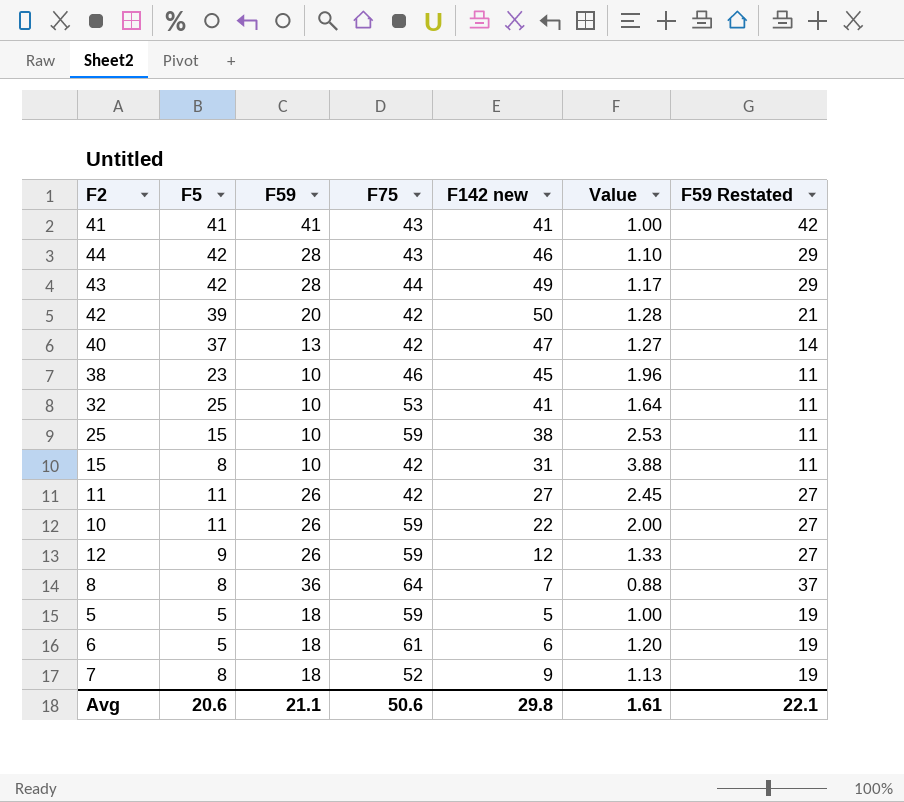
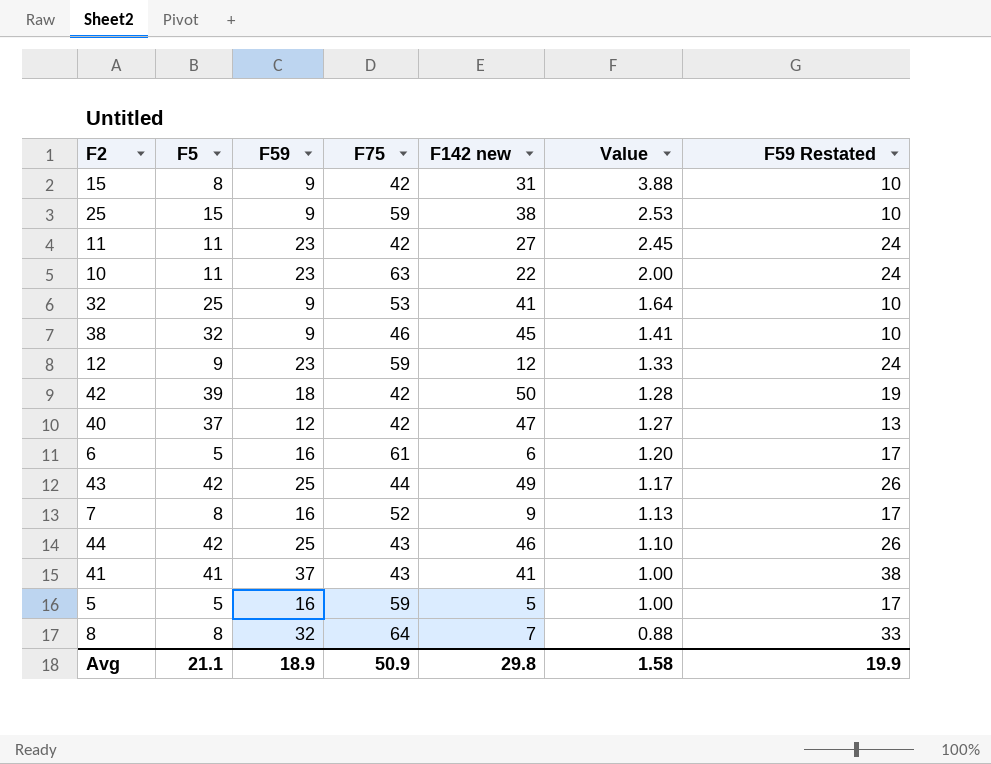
row order: none -> Value descending
15 | F59: 10 -> 9
15 | F59 Restated: 11 -> 10
25 | F59: 10 -> 9
25 | F59 Restated: 11 -> 10
11 | F59: 26 -> 23
11 | F59 Restated: 27 -> 24
10 | F59: 26 -> 23
10 | F75: 59 -> 63
10 | F59 Restated: 27 -> 24
32 | F59: 10 -> 9
32 | F59 Restated: 11 -> 10
38 | F5: 23 -> 32
38 | F59: 10 -> 9
38 | Value: 1.96 -> 1.41
38 | F59 Restated: 11 -> 10
12 | F59: 26 -> 23
12 | F59 Restated: 27 -> 24
42 | F59: 20 -> 18
42 | F59 Restated: 21 -> 19
40 | F59: 13 -> 12
40 | F59 Restated: 14 -> 13
6 | F59: 18 -> 16
6 | F59 Restated: 19 -> 17
43 | F59: 28 -> 25
43 | F59 Restated: 29 -> 26
7 | F59: 18 -> 16
7 | F59 Restated: 19 -> 17
44 | F59: 28 -> 25
44 | F59 Restated: 29 -> 26
41 | F59: 41 -> 37
41 | F59 Restated: 42 -> 38
5 | F59: 18 -> 16
5 | F59 Restated: 19 -> 17
8 | F59: 36 -> 32
8 | F59 Restated: 37 -> 33
Avg | F5: 20.6 -> 21.1
Avg | F59: 21.1 -> 18.9
Avg | F75: 50.6 -> 50.9
Avg | Value: 1.61 -> 1.58
Avg | F59 Restated: 22.1 -> 19.9

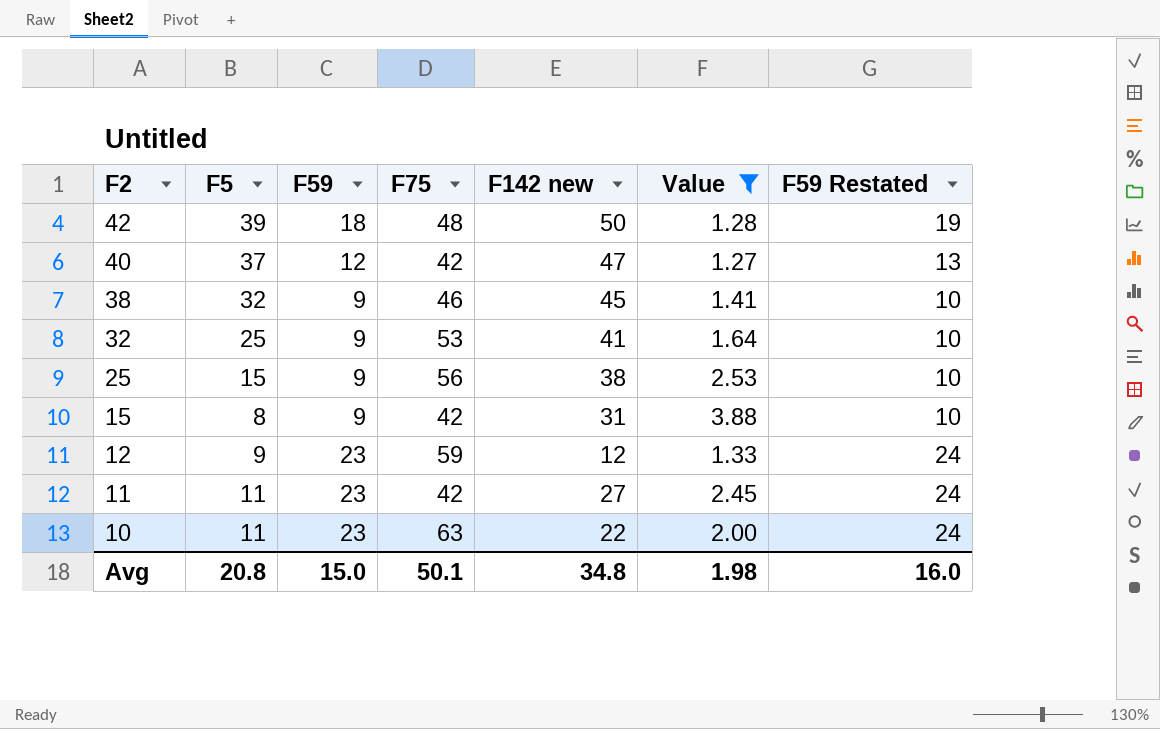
filter: none -> Value >= 1.27
row order: Value descending -> F2 descending
42 | F75: 42 -> 48
25 | F75: 59 -> 56
Avg | F5: 21.1 -> 20.8
Avg | F59: 18.9 -> 15.0
Avg | F75: 50.9 -> 50.1
Avg | F142 new: 29.8 -> 34.8
Avg | Value: 1.58 -> 1.98
Avg | F59 Restated: 19.9 -> 16.0

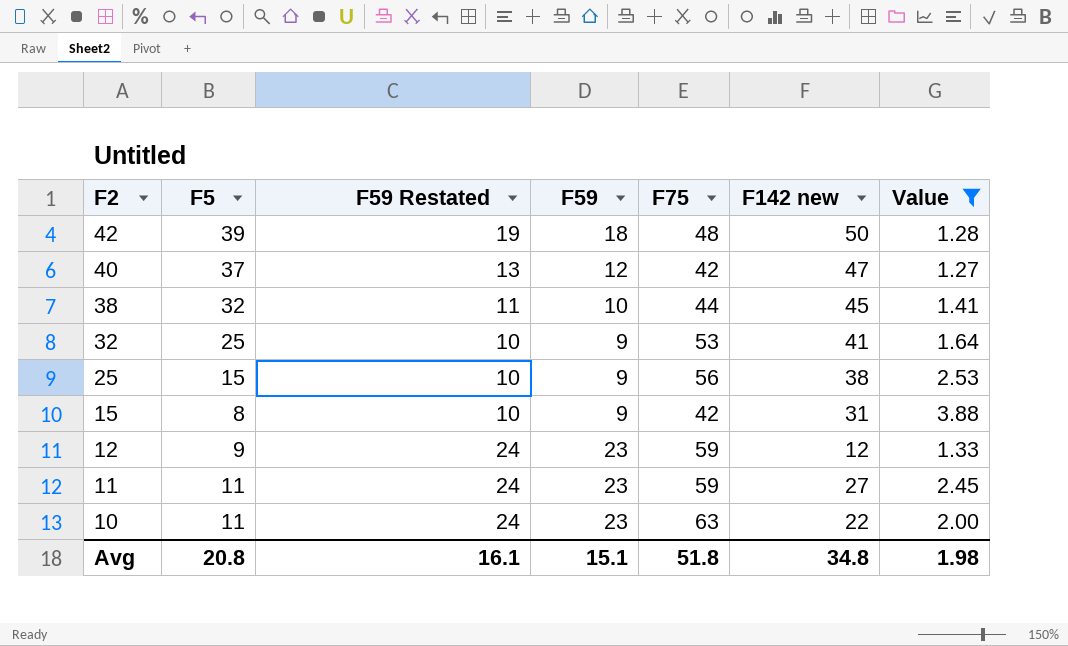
column F59 Restated | position: 7 -> 3
38 | F59 Restated: 10 -> 11
38 | F59: 9 -> 10
38 | F75: 46 -> 44
11 | F75: 42 -> 59
Avg | F59 Restated: 16.0 -> 16.1
Avg | F59: 15.0 -> 15.1
Avg | F75: 50.1 -> 51.8

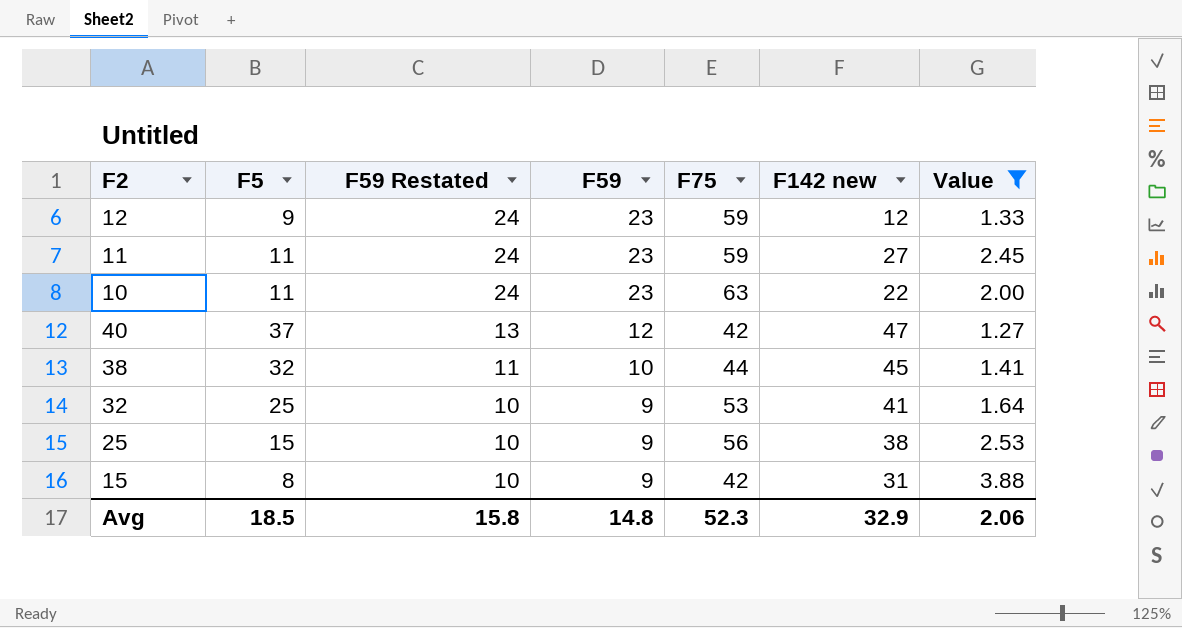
row order: F2 descending -> F59 Restated descending
row 42: 39 | 19 | 18 | 48 | 50 | 1.28 -> none
Avg | F5: 20.8 -> 18.5
Avg | F59 Restated: 16.1 -> 15.8
Avg | F59: 15.1 -> 14.8
Avg | F75: 51.8 -> 52.3
Avg | F142 new: 34.8 -> 32.9
Avg | Value: 1.98 -> 2.06

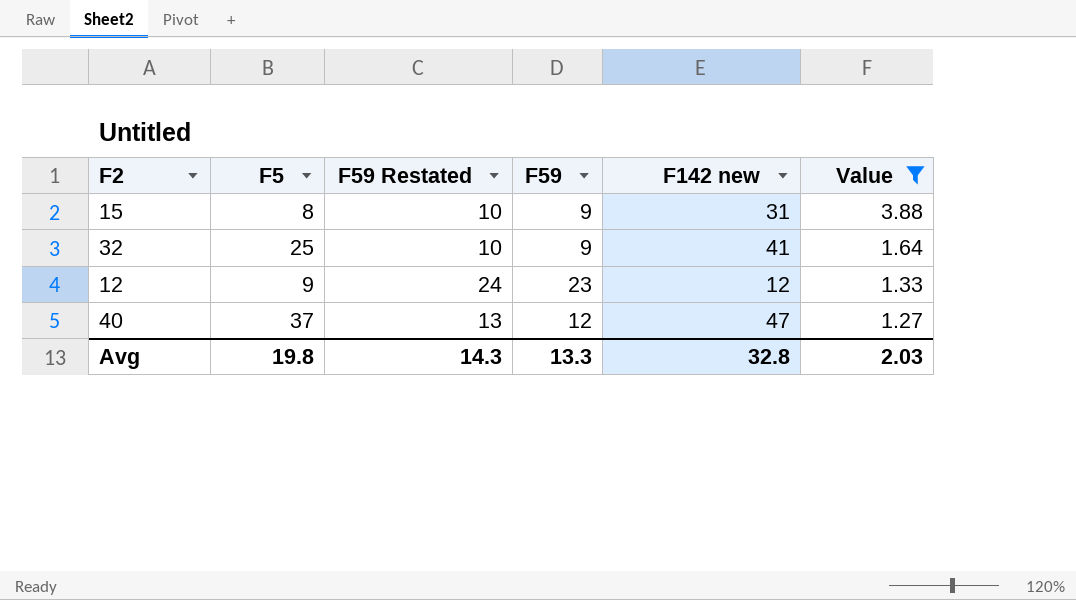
row order: F59 Restated descending -> Value descending
column F75 | position: 5 -> none
row 11: 11 | 24 | 23 | 59 | 27 | 2.45 -> none
row 10: 11 | 24 | 23 | 63 | 22 | 2.00 -> none
row 38: 32 | 11 | 10 | 44 | 45 | 1.41 -> none
row 25: 15 | 10 | 9 | 56 | 38 | 2.53 -> none
Avg | F5: 18.5 -> 19.8
Avg | F59 Restated: 15.8 -> 14.3
Avg | F59: 14.8 -> 13.3
Avg | F142 new: 32.9 -> 32.8
Avg | Value: 2.06 -> 2.03

